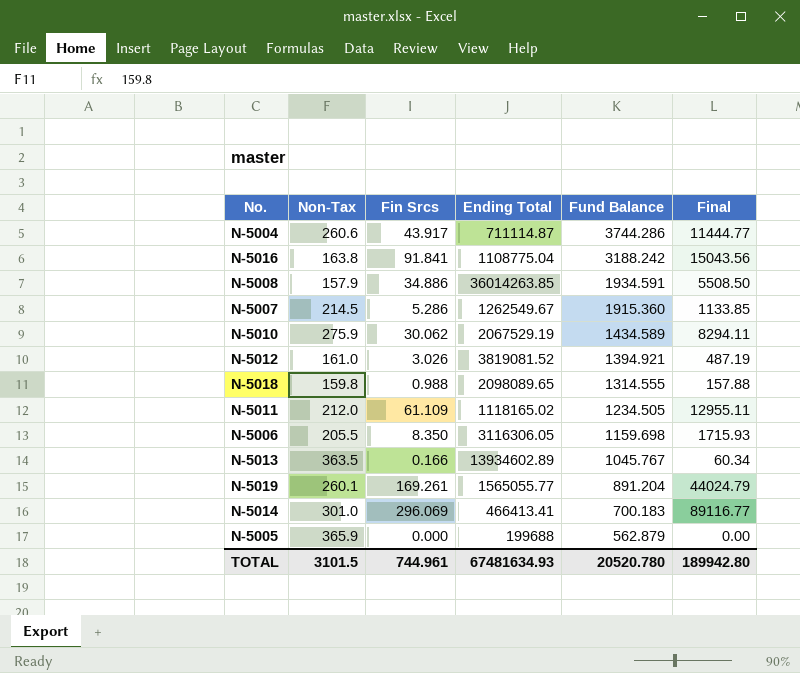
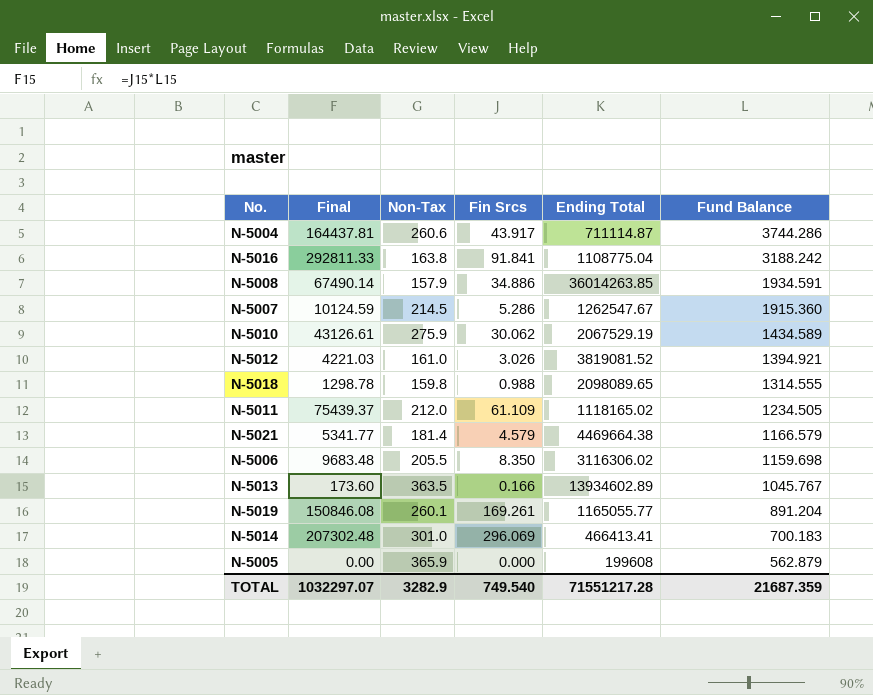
column Final | formula: [Non-Tax] * [Fin Srcs] -> [Fin Srcs] * [Fund Balance]
column Final | position: 6 -> 2
N-5007 | Ending Total: 1262549.67 -> 1262547.67
row N-5021: none -> 5341.77 | 181.4 | 4.579 | 4469664.38 | 1166.579
N-5006 | Ending Total: 3116306.05 -> 3116306.02
N-5019 | Ending Total: 1565055.77 -> 1165055.77
N-5005 | Ending Total: 199688 -> 199608
TOTAL | Final: 189942.80 -> 1032297.07
TOTAL | Non-Tax: 3101.5 -> 3282.9
TOTAL | Fin Srcs: 744.961 -> 749.540
TOTAL | Ending Total: 67481634.93 -> 71551217.28
TOTAL | Fund Balance: 20520.780 -> 21687.359

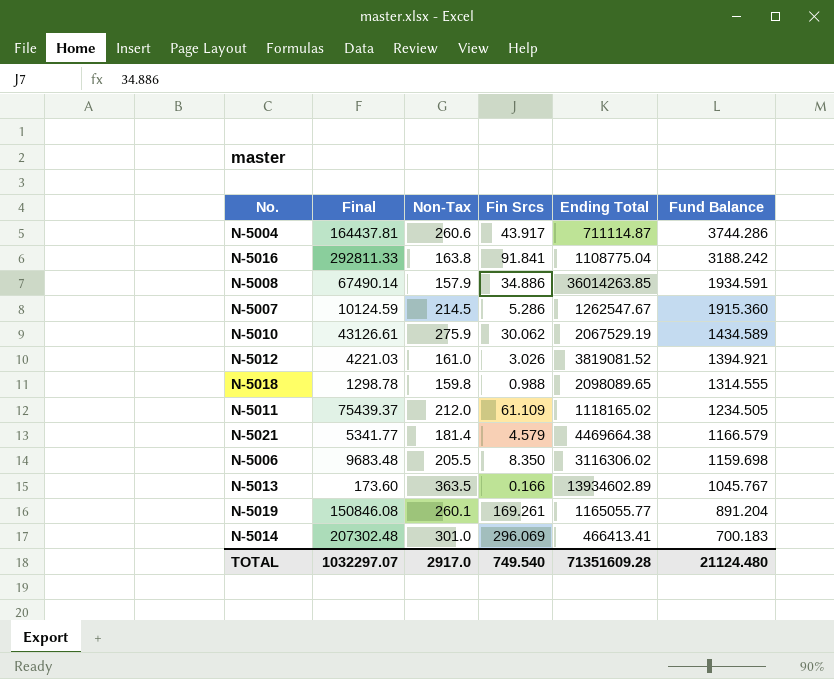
row N-5005: 0.00 | 365.9 | 0.000 | 199608 | 562.879 -> none
TOTAL | Non-Tax: 3282.9 -> 2917.0
TOTAL | Ending Total: 71551217.28 -> 71351609.28
TOTAL | Fund Balance: 21687.359 -> 21124.480

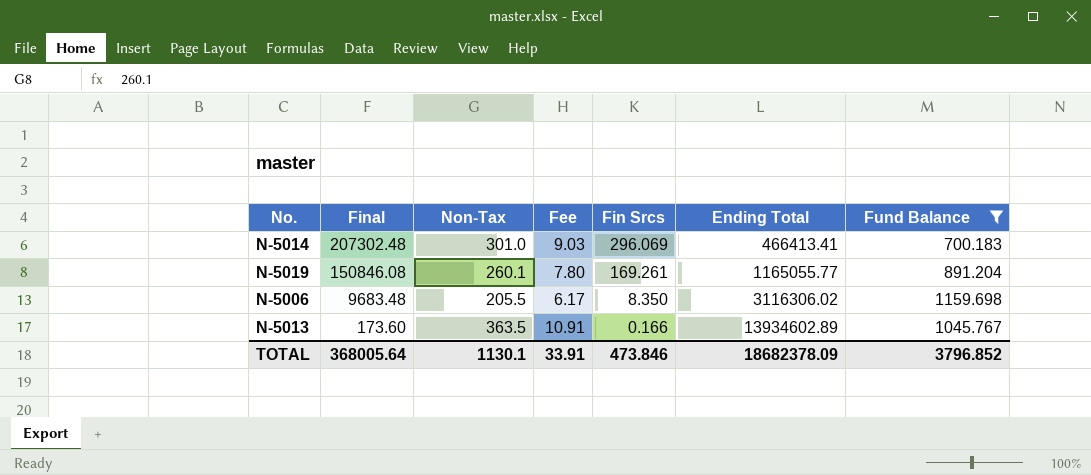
filter: none -> Fund Balance <= 1159.698
row order: Fund Balance descending -> Final descending
column Fee | formula: none -> [Non-Tax] * 0.03
TOTAL | Final: 1032297.07 -> 368005.64
TOTAL | Non-Tax: 2917.0 -> 1130.1
TOTAL | Fin Srcs: 749.540 -> 473.846
TOTAL | Ending Total: 71351609.28 -> 18682378.09
TOTAL | Fund Balance: 21124.480 -> 3796.852

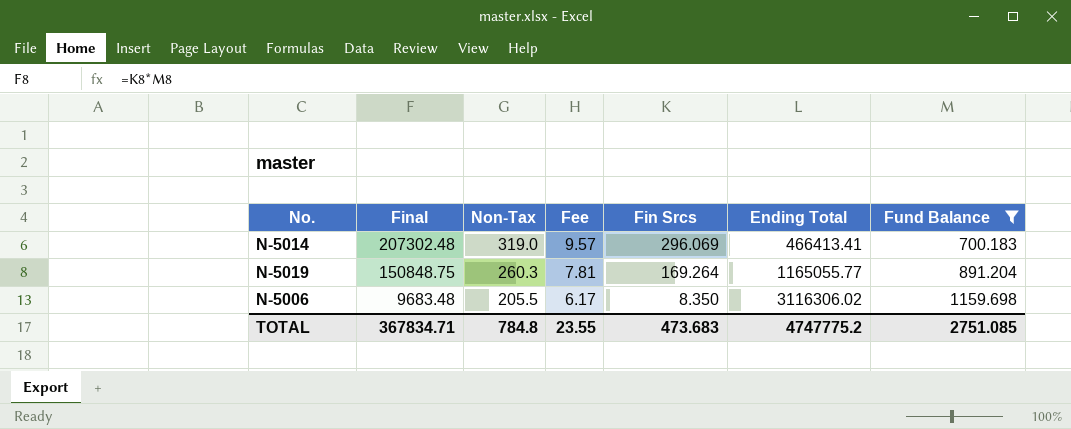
row N-5013: 173.60 | 363.5 | 10.91 | 0.166 | 13934602.89 | 1045.767 -> none
N-5014 | Non-Tax: 301.0 -> 319.0
N-5014 | Fee: 9.03 -> 9.57
N-5019 | Final: 150846.08 -> 150848.75
N-5019 | Non-Tax: 260.1 -> 260.3
N-5019 | Fee: 7.80 -> 7.81
N-5019 | Fin Srcs: 169.261 -> 169.264
TOTAL | Final: 368005.64 -> 367834.71
TOTAL | Non-Tax: 1130.1 -> 784.8
TOTAL | Fee: 33.91 -> 23.55
TOTAL | Fin Srcs: 473.846 -> 473.683
TOTAL | Ending Total: 18682378.09 -> 4747775.2
TOTAL | Fund Balance: 3796.852 -> 2751.085

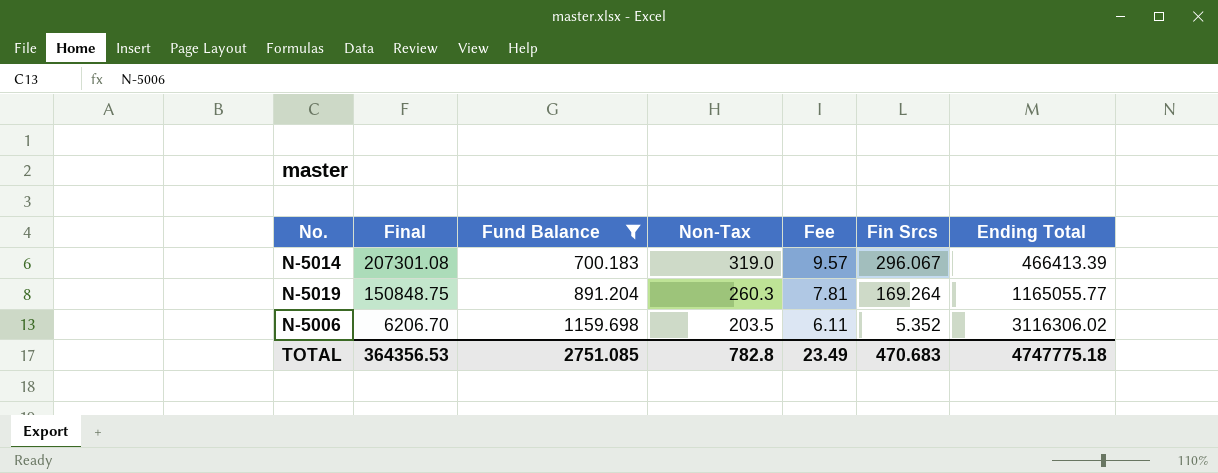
column Fund Balance | position: 7 -> 3
N-5014 | Final: 207302.48 -> 207301.08
N-5014 | Fin Srcs: 296.069 -> 296.067
N-5014 | Ending Total: 466413.41 -> 466413.39
N-5006 | Final: 9683.48 -> 6206.70
N-5006 | Non-Tax: 205.5 -> 203.5
N-5006 | Fee: 6.17 -> 6.11
N-5006 | Fin Srcs: 8.350 -> 5.352
TOTAL | Final: 367834.71 -> 364356.53
TOTAL | Non-Tax: 784.8 -> 782.8
TOTAL | Fee: 23.55 -> 23.49
TOTAL | Fin Srcs: 473.683 -> 470.683
TOTAL | Ending Total: 4747775.2 -> 4747775.18

